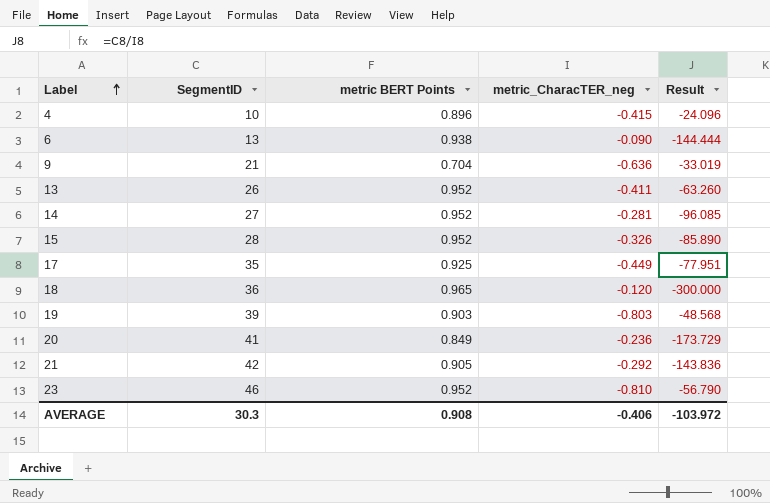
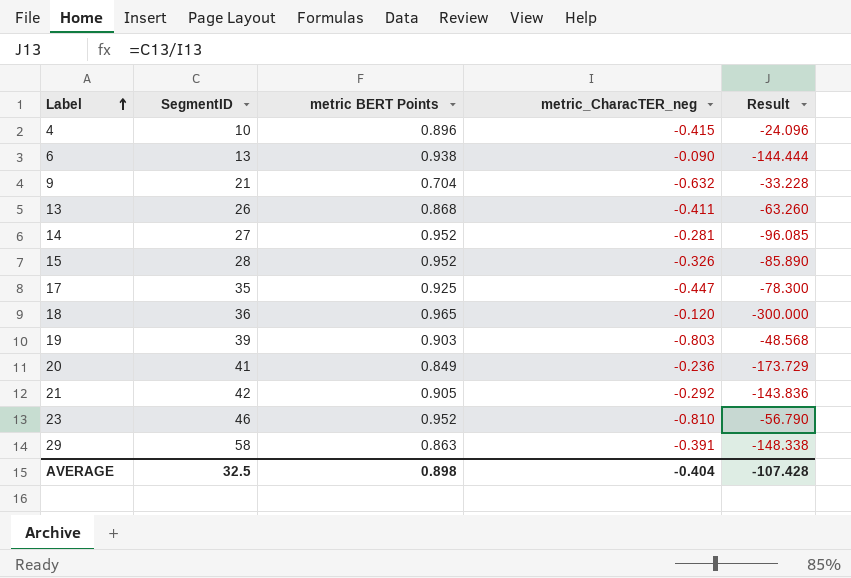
9 | metric_CharacTER_neg: -0.636 -> -0.632
9 | Result: -33.019 -> -33.228
13 | metric BERT Points: 0.952 -> 0.868
17 | metric_CharacTER_neg: -0.449 -> -0.447
17 | Result: -77.951 -> -78.300
row 29: none -> 58 | 0.863 | -0.391 | -148.338
AVERAGE | SegmentID: 30.3 -> 32.5
AVERAGE | metric BERT Points: 0.908 -> 0.898
AVERAGE | metric_CharacTER_neg: -0.406 -> -0.404
AVERAGE | Result: -103.972 -> -107.428

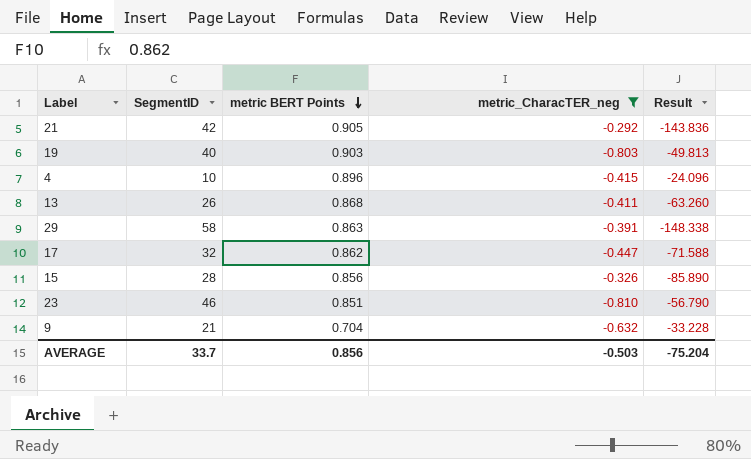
filter: none -> metric_CharacTER_neg <= -0.292
row order: Label ascending -> metric BERT Points descending
19 | SegmentID: 39 -> 40
19 | Result: -48.568 -> -49.813
17 | SegmentID: 35 -> 32
17 | metric BERT Points: 0.925 -> 0.862
17 | Result: -78.300 -> -71.588
15 | metric BERT Points: 0.952 -> 0.856
23 | metric BERT Points: 0.952 -> 0.851
AVERAGE | SegmentID: 32.5 -> 33.7
AVERAGE | metric BERT Points: 0.898 -> 0.856
AVERAGE | metric_CharacTER_neg: -0.404 -> -0.503
AVERAGE | Result: -107.428 -> -75.204

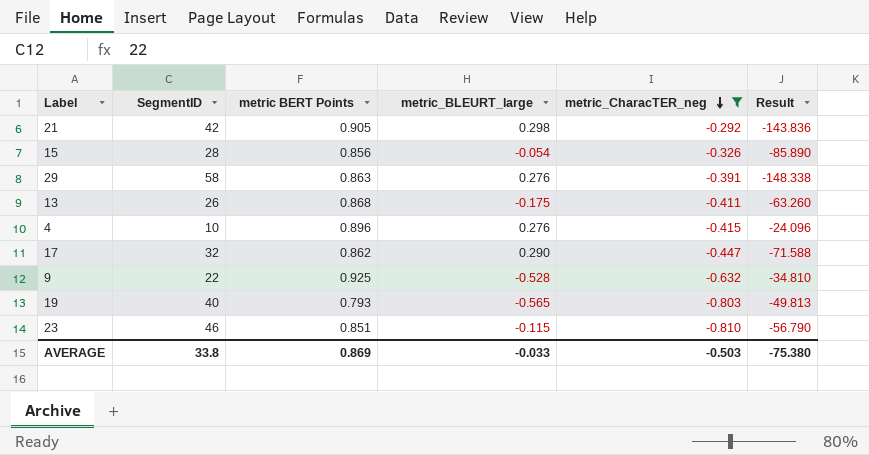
row order: metric BERT Points descending -> metric_CharacTER_neg descending
column metric_BLEURT_large | position: none -> 4
9 | SegmentID: 21 -> 22
9 | metric BERT Points: 0.704 -> 0.925
9 | Result: -33.228 -> -34.810
19 | metric BERT Points: 0.903 -> 0.793
AVERAGE | SegmentID: 33.7 -> 33.8
AVERAGE | metric BERT Points: 0.856 -> 0.869
AVERAGE | Result: -75.204 -> -75.380

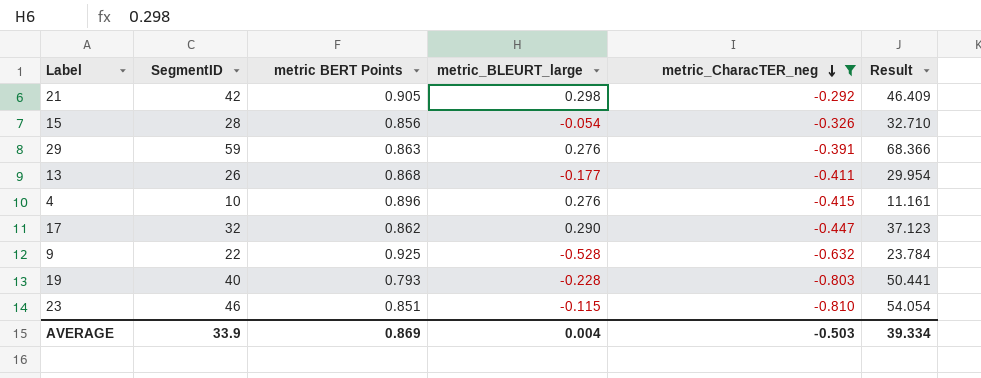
column Result | formula: [SegmentID] / [metric_CharacTER_neg] -> [SegmentID] / [metric BERT Points]
29 | SegmentID: 58 -> 59
13 | metric_BLEURT_large: -0.175 -> -0.177
19 | metric_BLEURT_large: -0.565 -> -0.228
AVERAGE | SegmentID: 33.8 -> 33.9
AVERAGE | metric_BLEURT_large: -0.033 -> 0.004
AVERAGE | Result: -75.380 -> 39.334

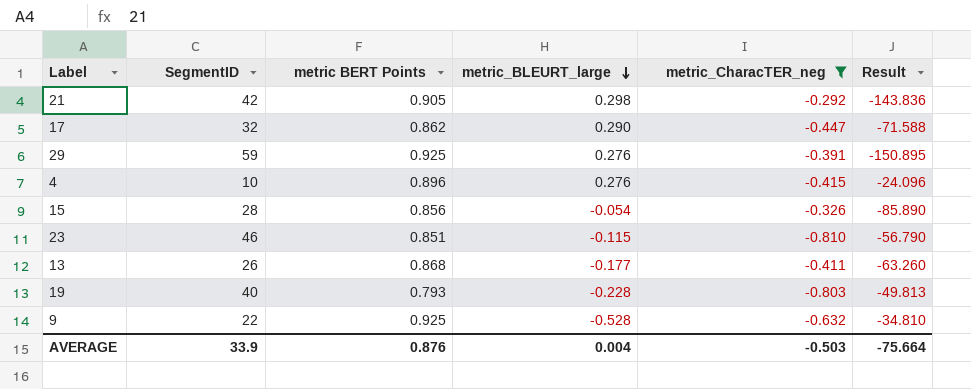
row order: metric_CharacTER_neg descending -> metric_BLEURT_large descending
column Result | formula: [SegmentID] / [metric BERT Points] -> [SegmentID] / [metric_CharacTER_neg]
29 | metric BERT Points: 0.863 -> 0.925
AVERAGE | metric BERT Points: 0.869 -> 0.876
AVERAGE | Result: 39.334 -> -75.664

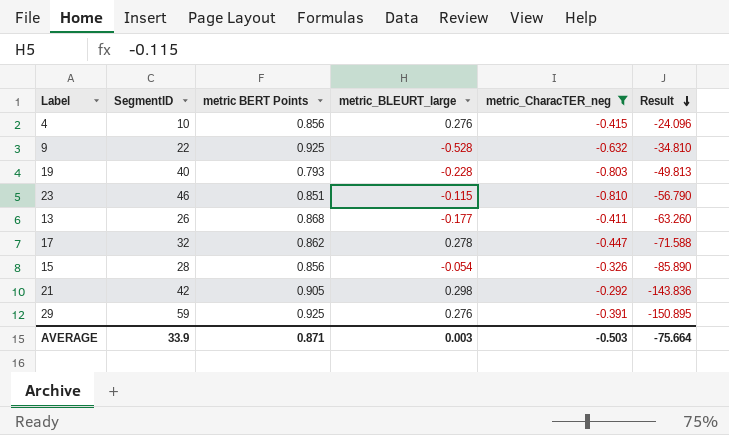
row order: metric_BLEURT_large descending -> Result descending
4 | metric BERT Points: 0.896 -> 0.856
17 | metric_BLEURT_large: 0.290 -> 0.278
AVERAGE | metric BERT Points: 0.876 -> 0.871
AVERAGE | metric_BLEURT_large: 0.004 -> 0.003

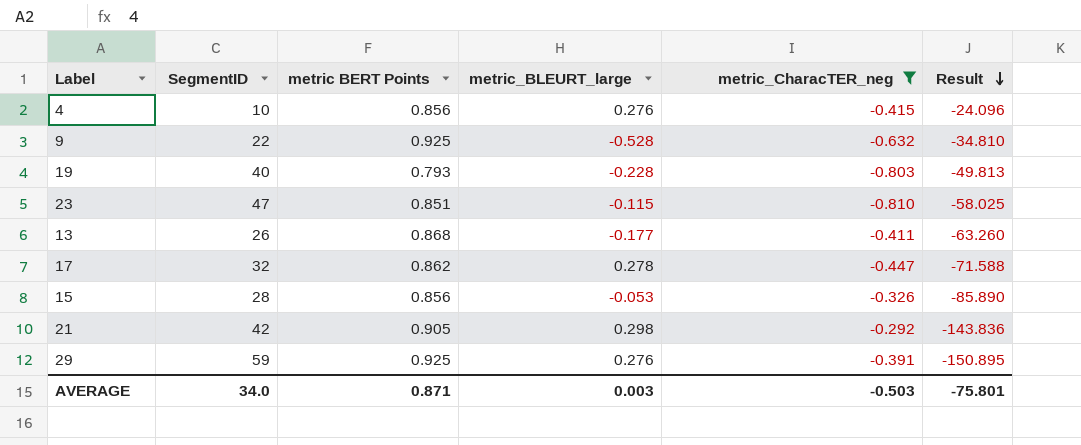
23 | SegmentID: 46 -> 47
23 | Result: -56.790 -> -58.025
15 | metric_BLEURT_large: -0.054 -> -0.053
AVERAGE | SegmentID: 33.9 -> 34.0
AVERAGE | Result: -75.664 -> -75.801

